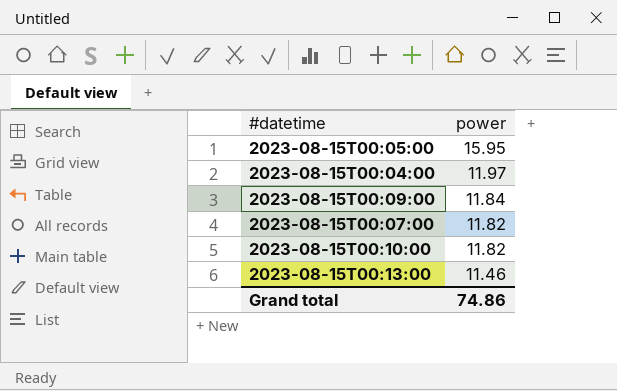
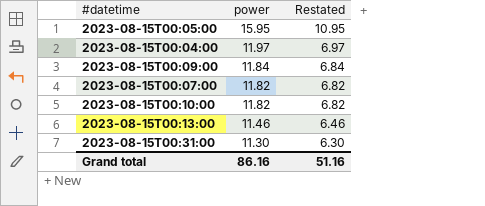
column Restated | formula: none -> [power] - 5
row 2023-08-15T00:31:00: none -> 11.30 | 6.30
Grand total | power: 74.86 -> 86.16

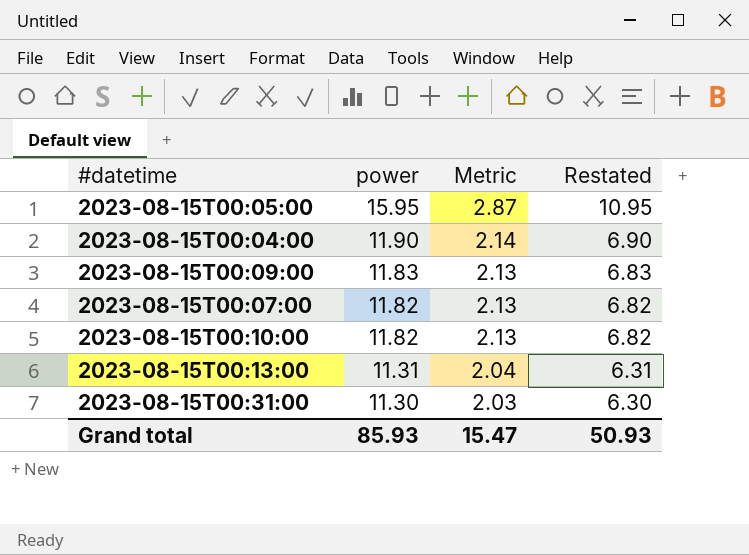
column Metric | formula: none -> [power] * 0.18
2023-08-15T00:04:00 | power: 11.97 -> 11.90
2023-08-15T00:04:00 | Restated: 6.97 -> 6.90
2023-08-15T00:09:00 | power: 11.84 -> 11.83
2023-08-15T00:09:00 | Restated: 6.84 -> 6.83
2023-08-15T00:13:00 | power: 11.46 -> 11.31
2023-08-15T00:13:00 | Restated: 6.46 -> 6.31
Grand total | power: 86.16 -> 85.93
Grand total | Restated: 51.16 -> 50.93

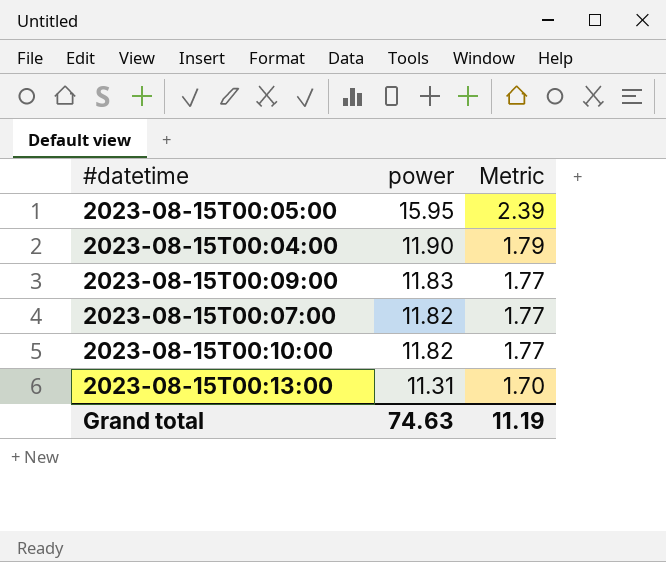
column Restated | formula: [power] - 5 -> none
column Metric | formula: [power] * 0.18 -> [power] * 0.15
row 2023-08-15T00:31:00: 11.30 | 2.03 | 6.30 -> none
Grand total | power: 85.93 -> 74.63
Grand total | Metric: 15.47 -> 11.19

